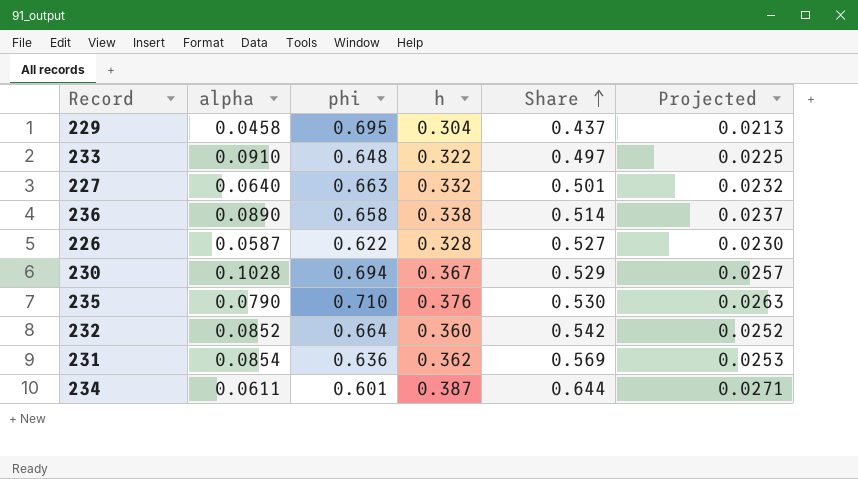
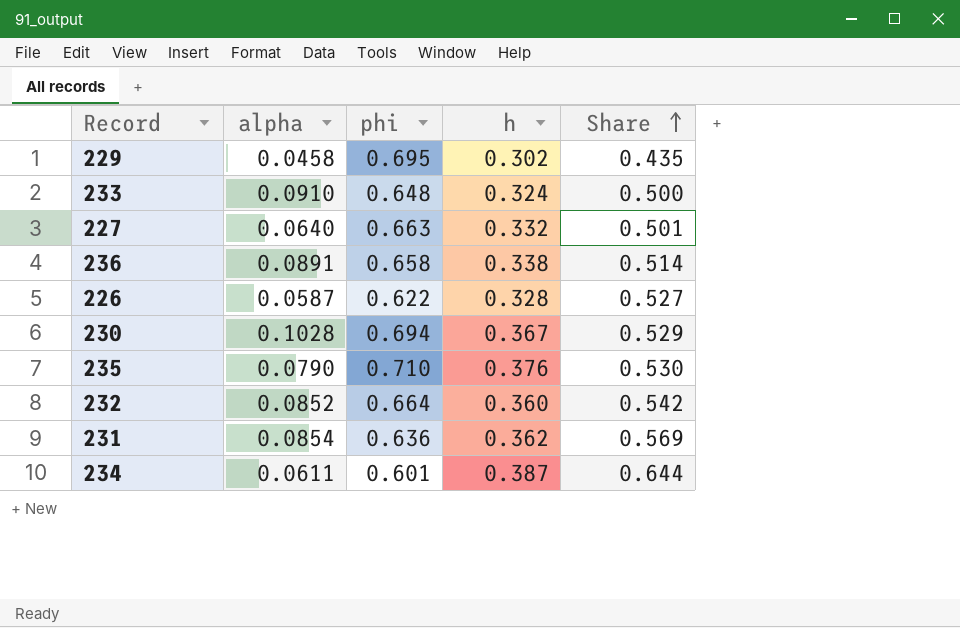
column Projected | formula: [h] * 0.07 -> none
229 | h: 0.304 -> 0.302
229 | Share: 0.437 -> 0.435
233 | h: 0.322 -> 0.324
233 | Share: 0.497 -> 0.500
236 | alpha: 0.0890 -> 0.0891

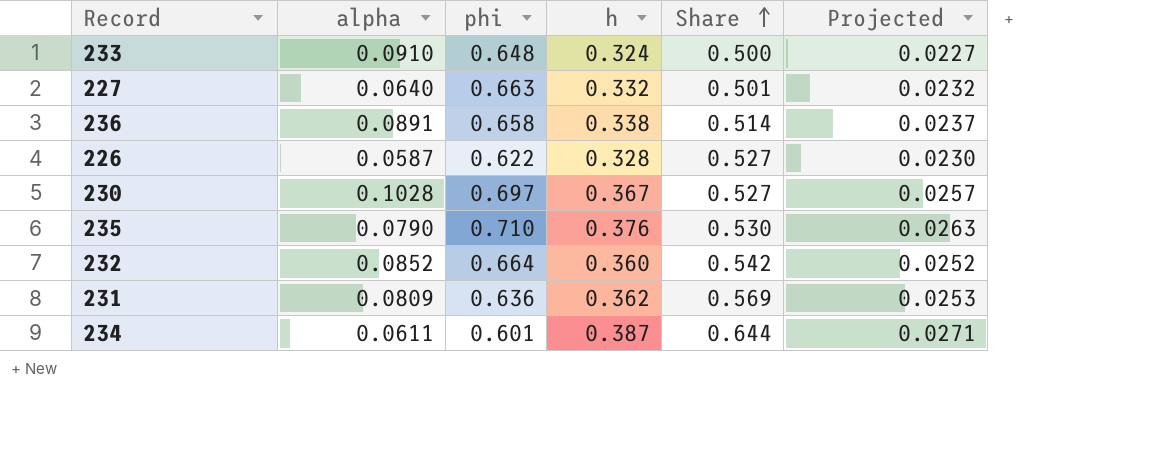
column Projected | formula: none -> [h] * 0.07
row 229: 0.0458 | 0.695 | 0.302 | 0.435 -> none
230 | phi: 0.694 -> 0.697
230 | Share: 0.529 -> 0.527
231 | alpha: 0.0854 -> 0.0809

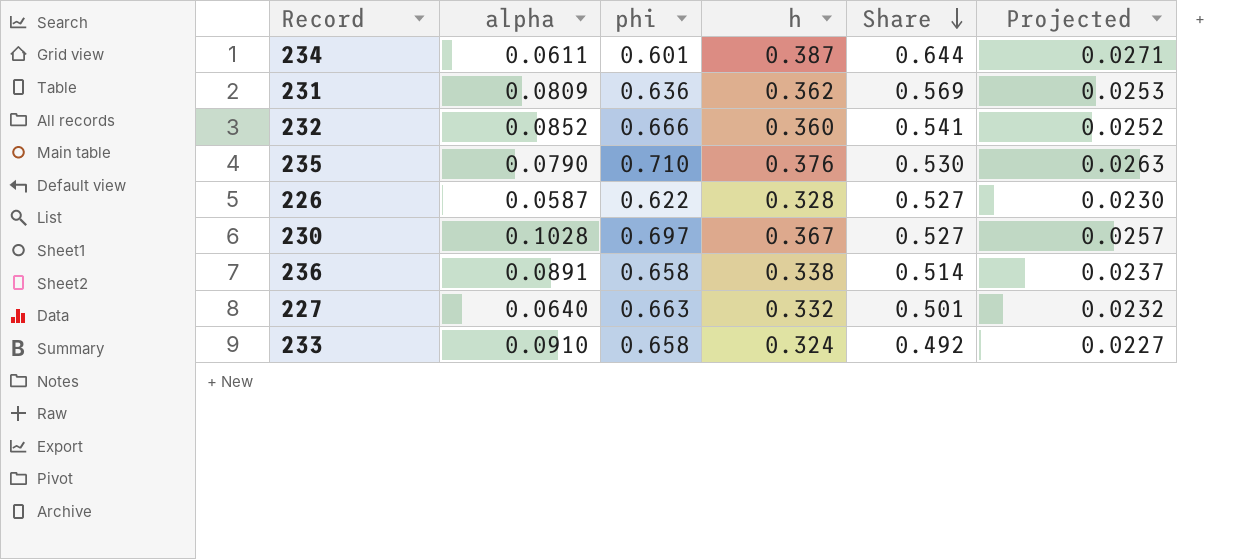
row order: Share ascending -> Share descending
232 | phi: 0.664 -> 0.666
232 | Share: 0.542 -> 0.541
233 | phi: 0.648 -> 0.658
233 | Share: 0.500 -> 0.492

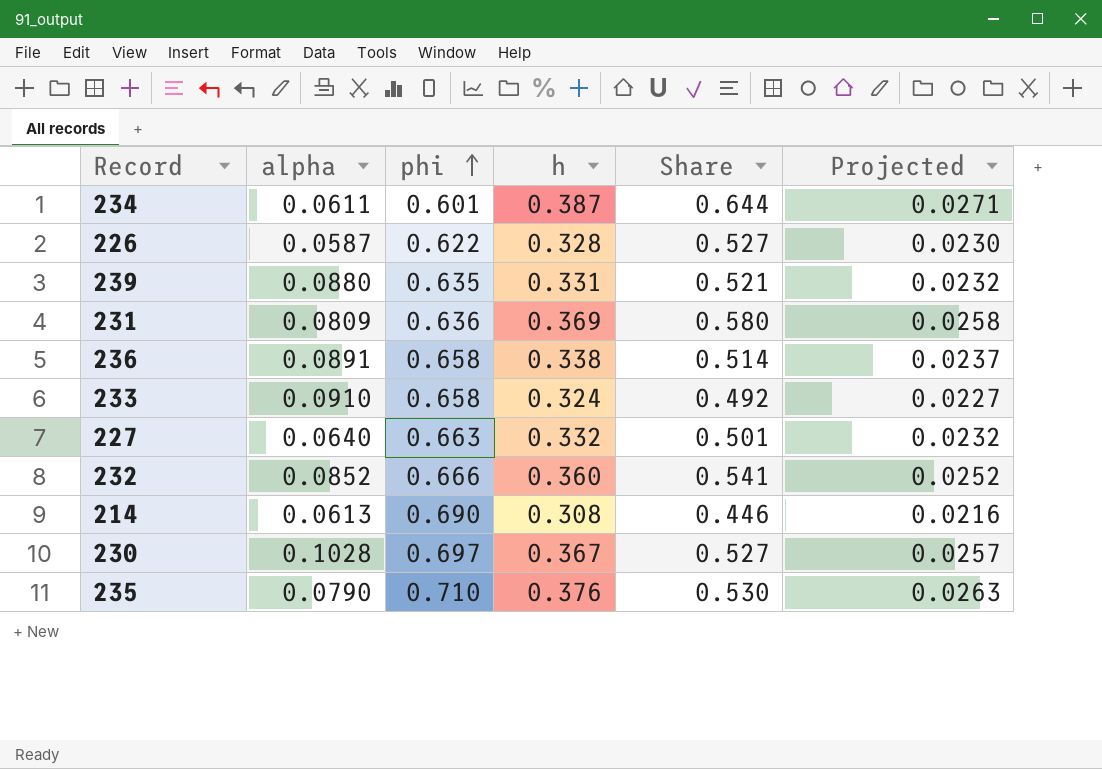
row order: Share descending -> phi ascending
row 239: none -> 0.0880 | 0.635 | 0.331 | 0.521 | 0.0232
231 | h: 0.362 -> 0.369
231 | Share: 0.569 -> 0.580
231 | Projected: 0.0253 -> 0.0258
row 214: none -> 0.0613 | 0.690 | 0.308 | 0.446 | 0.0216

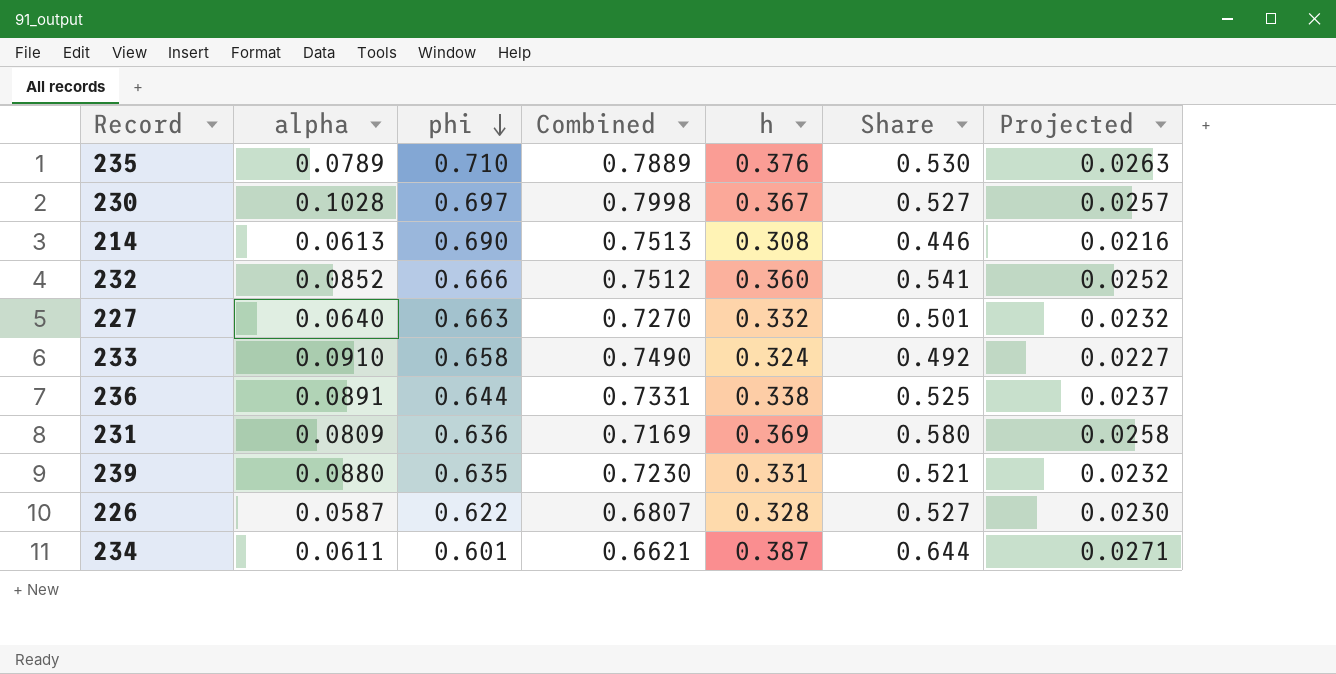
row order: phi ascending -> phi descending
column Combined | formula: none -> [alpha] + [phi]
235 | alpha: 0.0790 -> 0.0789
236 | phi: 0.658 -> 0.644
236 | Share: 0.514 -> 0.525

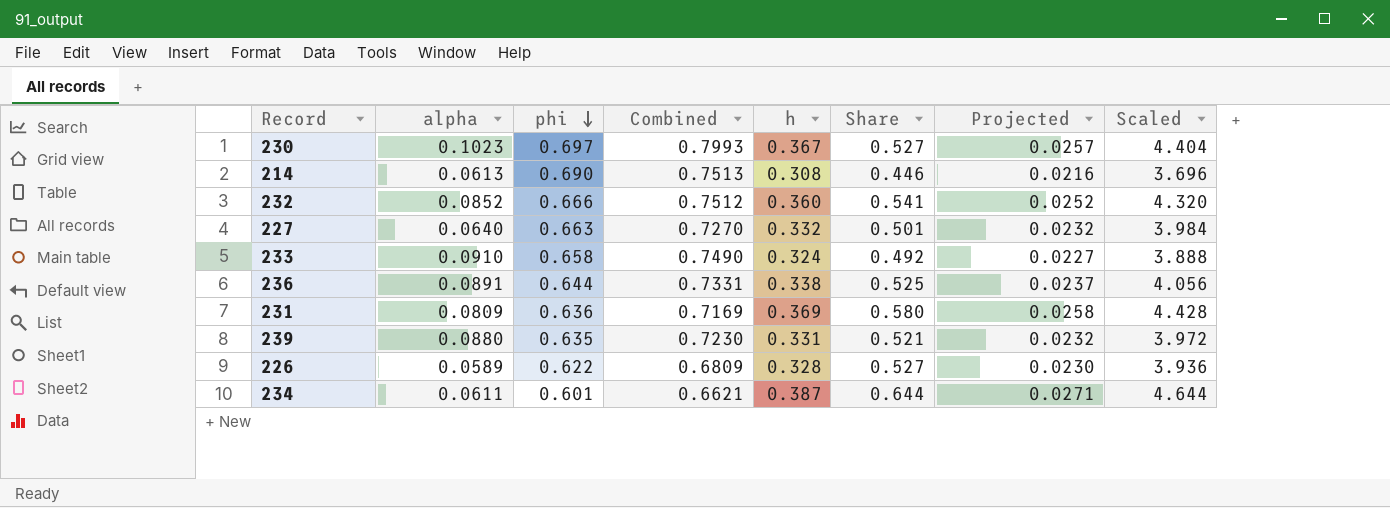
column Scaled | formula: none -> [h] * 12
row 235: 0.0789 | 0.710 | 0.7889 | 0.376 | 0.530 | 0.0263 -> none
230 | alpha: 0.1028 -> 0.1023
230 | Combined: 0.7998 -> 0.7993
226 | alpha: 0.0587 -> 0.0589
226 | Combined: 0.6807 -> 0.6809

